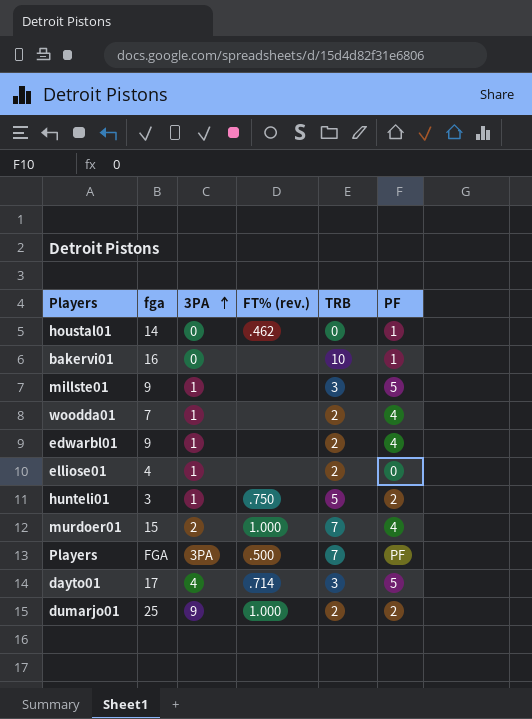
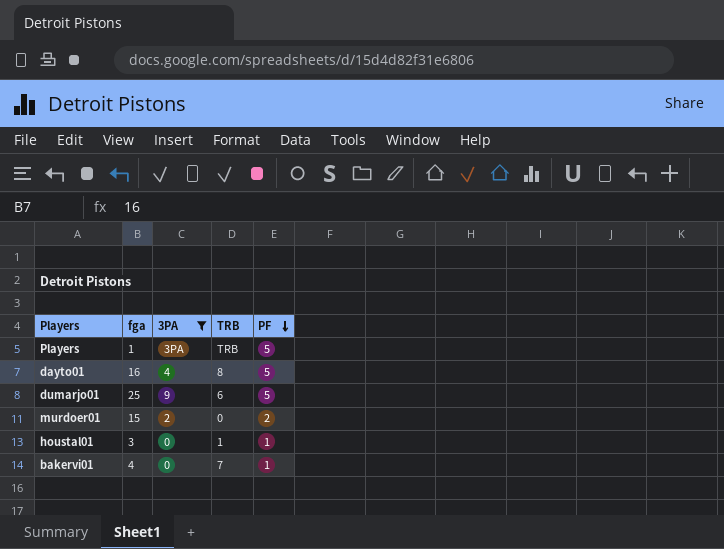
filter: none -> 3PA != 1
row order: 3PA ascending -> PF descending
column FT% (rev.) | position: 4 -> none
Players | fga: FGA -> 1
Players | TRB: 7 -> TRB
Players | PF: PF -> 5
dayto01 | fga: 17 -> 16
dayto01 | TRB: 3 -> 8
dumarjo01 | TRB: 2 -> 6
dumarjo01 | PF: 2 -> 5
murdoer01 | TRB: 7 -> 0
murdoer01 | PF: 4 -> 2
houstal01 | fga: 14 -> 3
houstal01 | TRB: 0 -> 1
bakervi01 | fga: 16 -> 4
bakervi01 | TRB: 10 -> 7

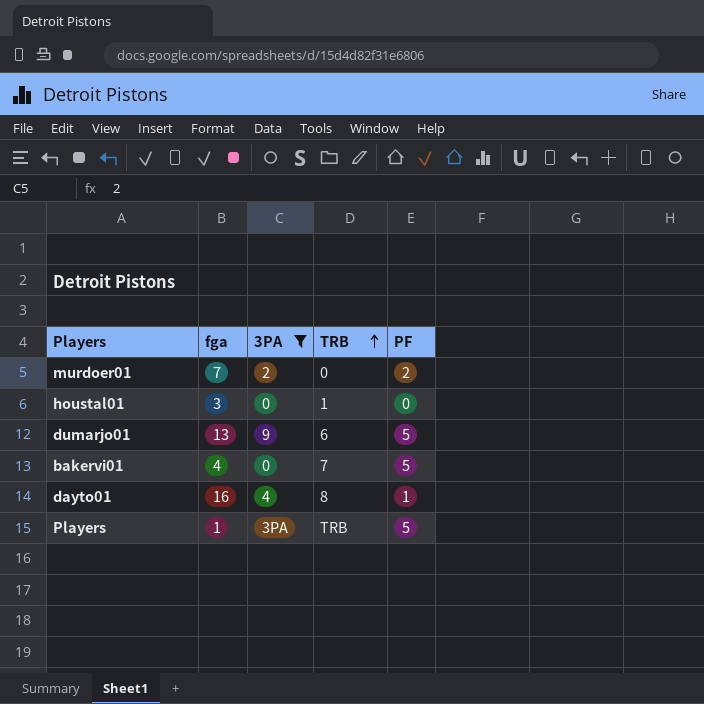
row order: PF descending -> TRB ascending
murdoer01 | fga: 15 -> 7
houstal01 | PF: 1 -> 0
dumarjo01 | fga: 25 -> 13
bakervi01 | PF: 1 -> 5
dayto01 | PF: 5 -> 1

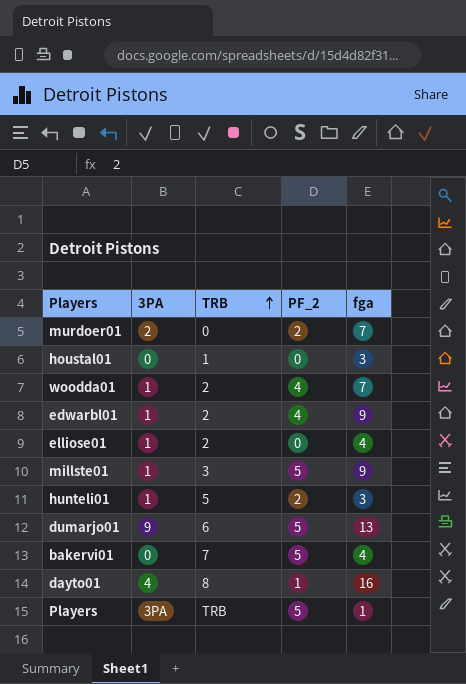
filter: 3PA != 1 -> none
column name: PF -> PF_2
column fga | position: 2 -> 5

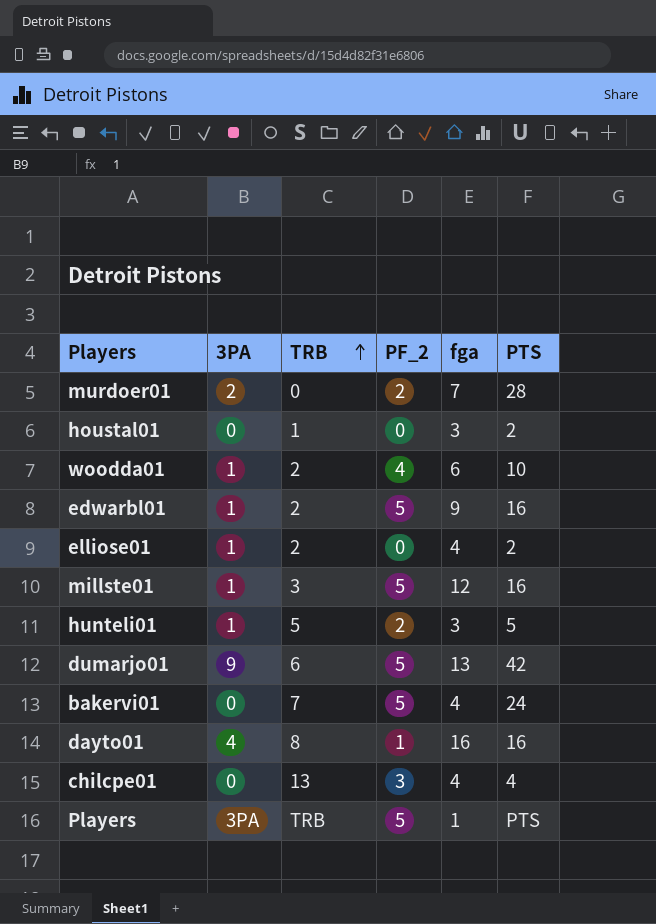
column PTS | position: none -> 6
woodda01 | fga: 7 -> 6
edwarbl01 | PF_2: 4 -> 5
millste01 | fga: 9 -> 12
row chilcpe01: none -> 0 | 13 | 3 | 4 | 4

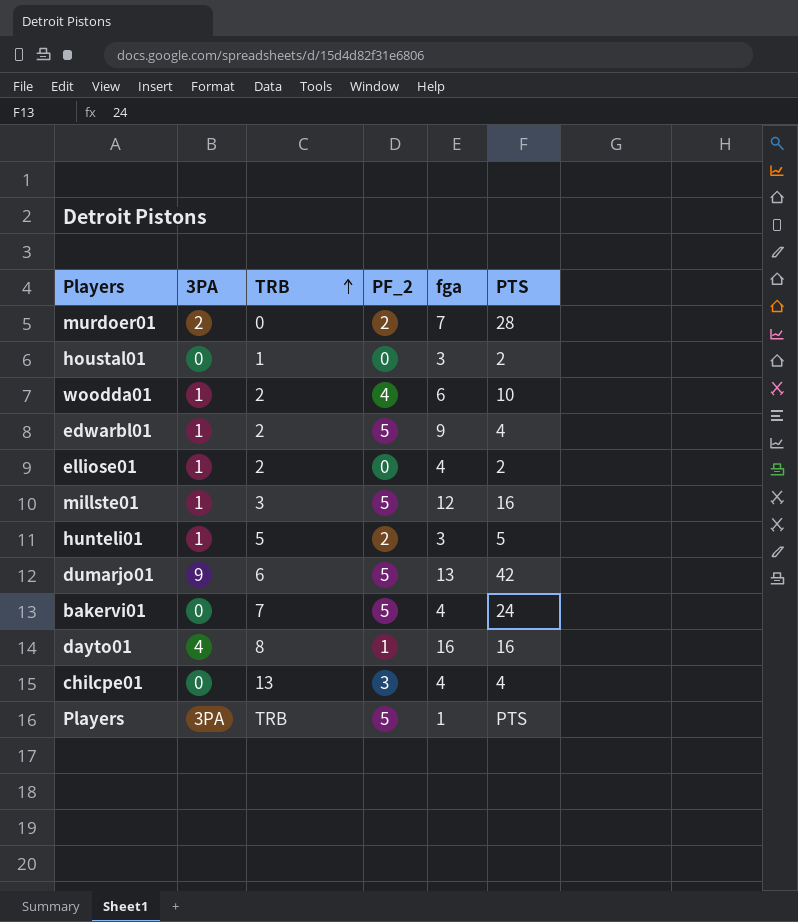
edwarbl01 | PTS: 16 -> 4

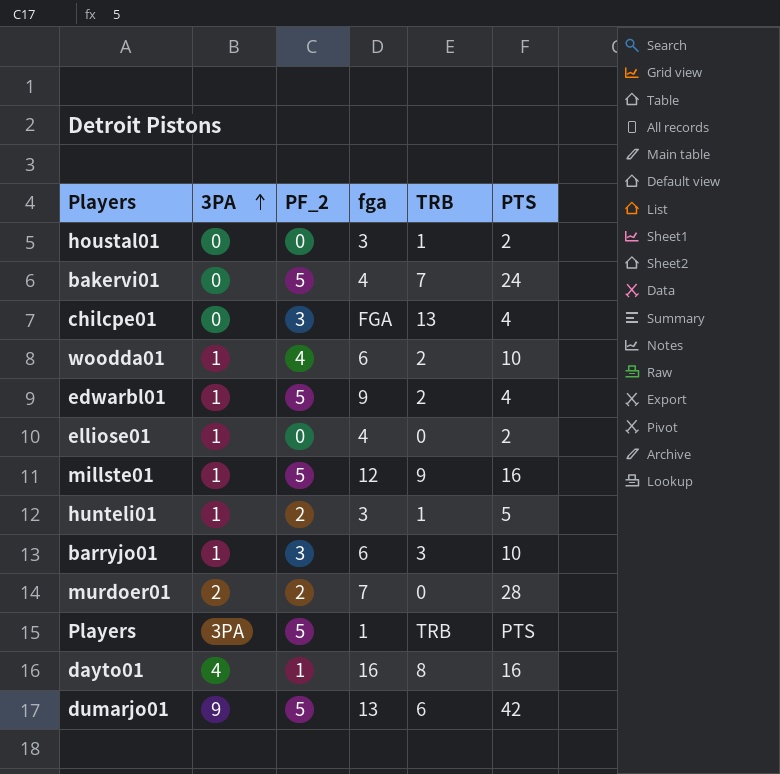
row order: TRB ascending -> 3PA ascending
column TRB | position: 3 -> 5
chilcpe01 | fga: 4 -> FGA
elliose01 | TRB: 2 -> 0
millste01 | TRB: 3 -> 9
hunteli01 | TRB: 5 -> 1
row barryjo01: none -> 1 | 3 | 6 | 3 | 10

